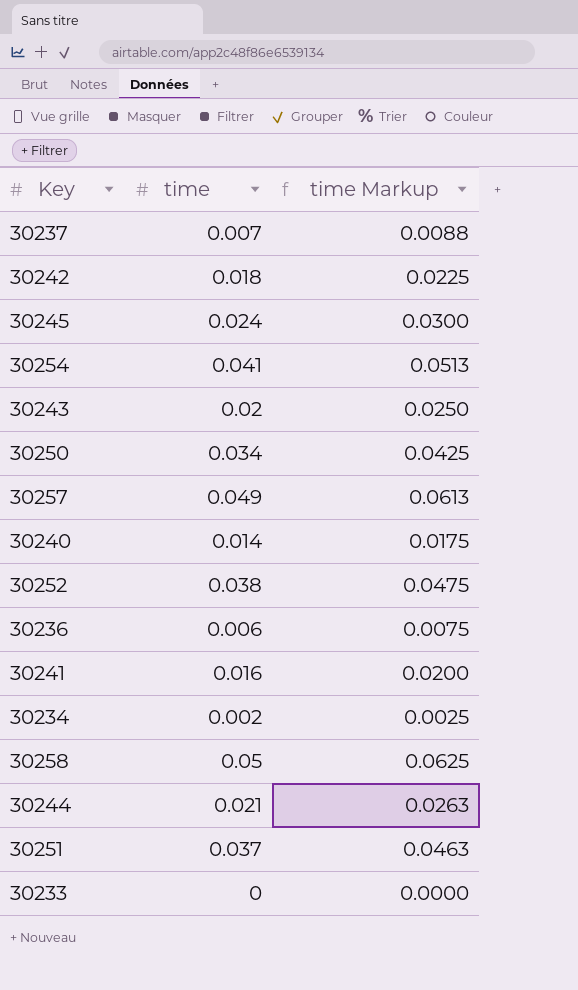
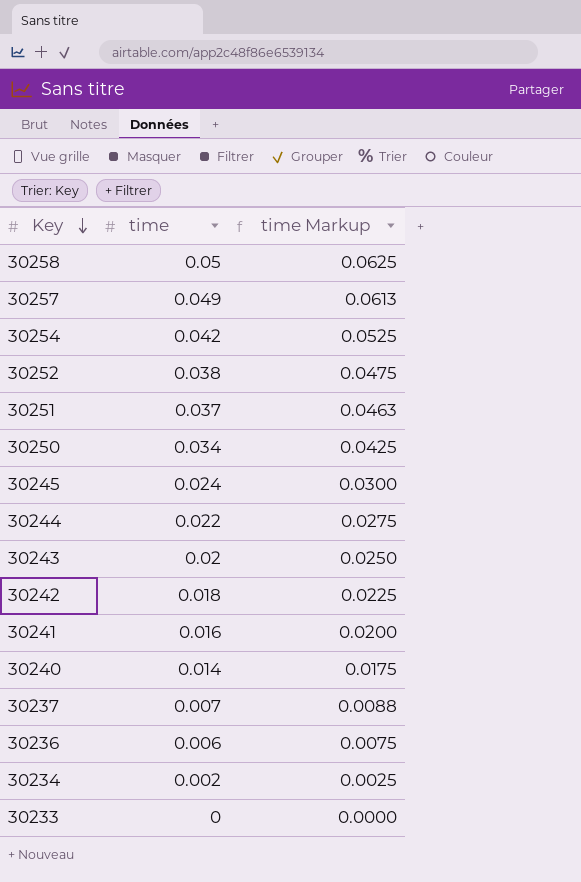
row order: none -> Key descending
30254 | time: 0.041 -> 0.042
30254 | time Markup: 0.0513 -> 0.0525
30244 | time: 0.021 -> 0.022
30244 | time Markup: 0.0263 -> 0.0275

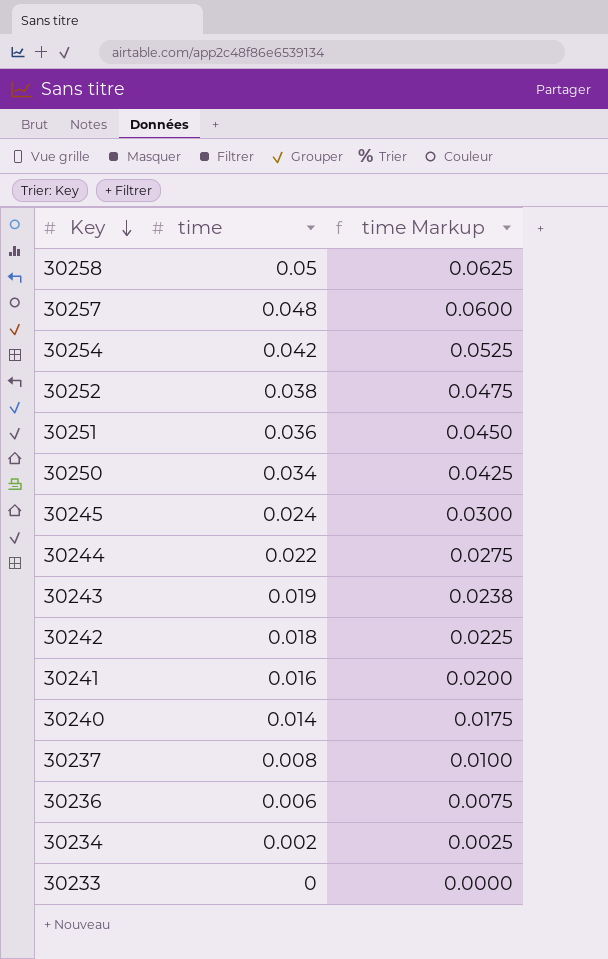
30257 | time: 0.049 -> 0.048
30257 | time Markup: 0.0613 -> 0.0600
30251 | time: 0.037 -> 0.036
30251 | time Markup: 0.0463 -> 0.0450
30243 | time: 0.02 -> 0.019
30243 | time Markup: 0.0250 -> 0.0238
30237 | time: 0.007 -> 0.008
30237 | time Markup: 0.0088 -> 0.0100

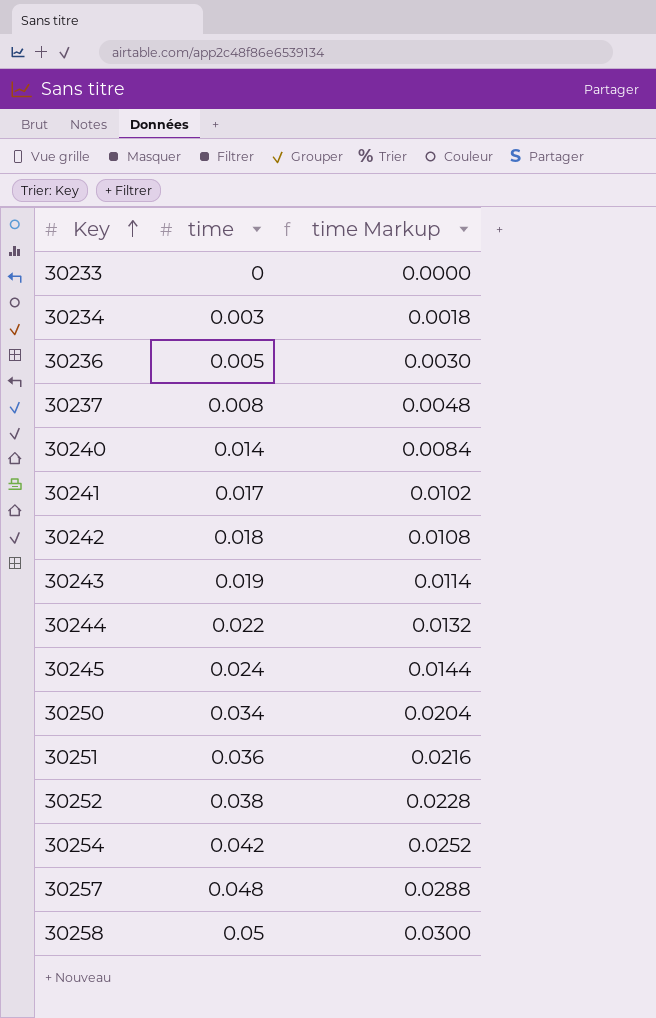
row order: Key descending -> Key ascending
column time Markup | formula: [time] * 1.25 -> [time] * 0.6
30234 | time: 0.002 -> 0.003
30236 | time: 0.006 -> 0.005
30241 | time: 0.016 -> 0.017

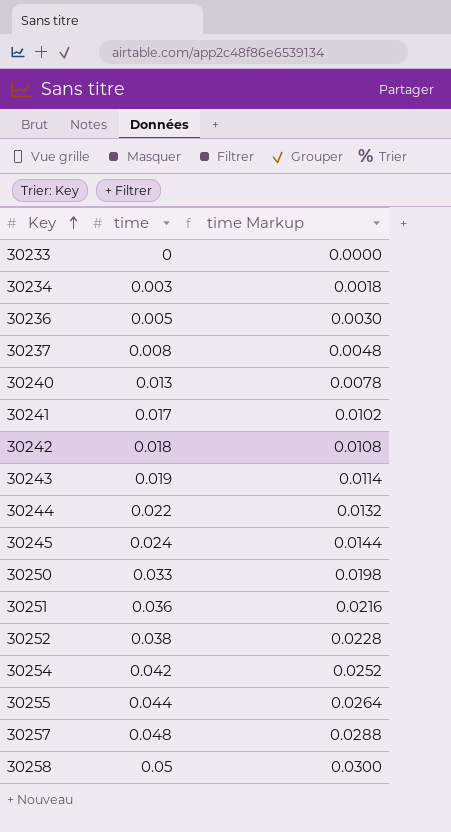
30240 | time: 0.014 -> 0.013
30240 | time Markup: 0.0084 -> 0.0078
30250 | time: 0.034 -> 0.033
30250 | time Markup: 0.0204 -> 0.0198
row 30255: none -> 0.044 | 0.0264

